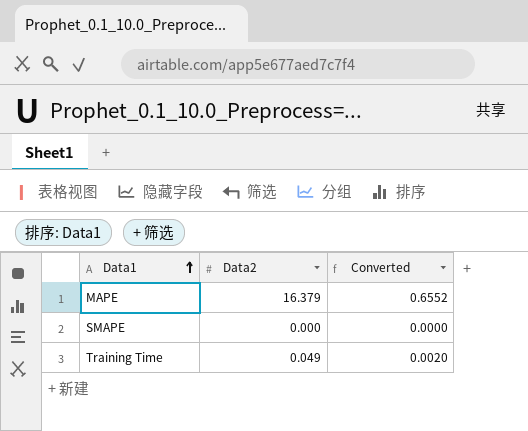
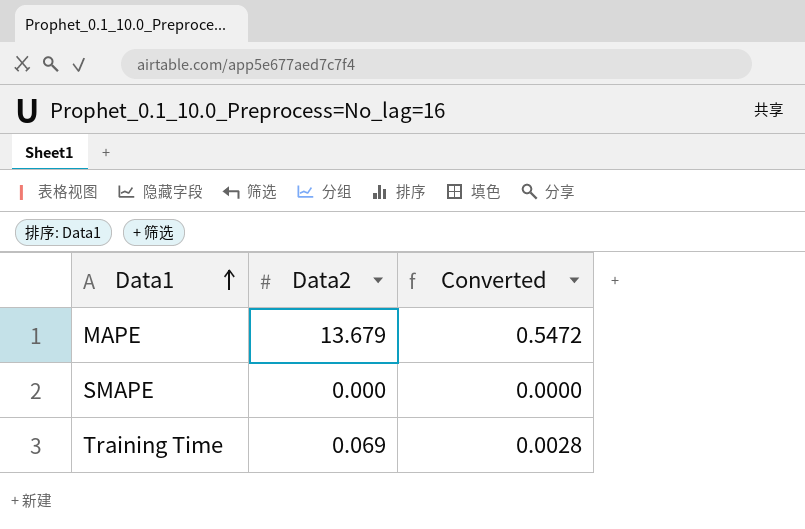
MAPE | Data2: 16.379 -> 13.679
MAPE | Converted: 0.6552 -> 0.5472
Training Time | Data2: 0.049 -> 0.069
Training Time | Converted: 0.0020 -> 0.0028

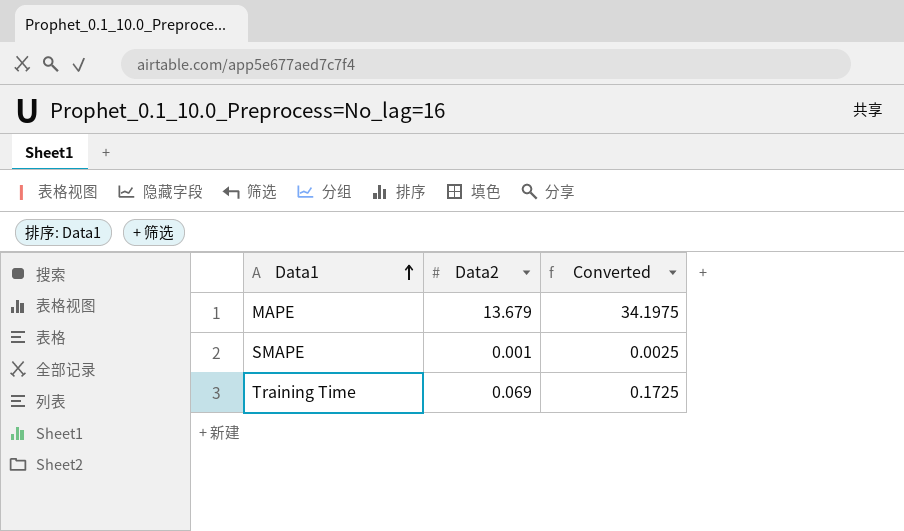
column Converted | formula: [Data2] * 0.04 -> [Data2] * 2.5
SMAPE | Data2: 0.000 -> 0.001

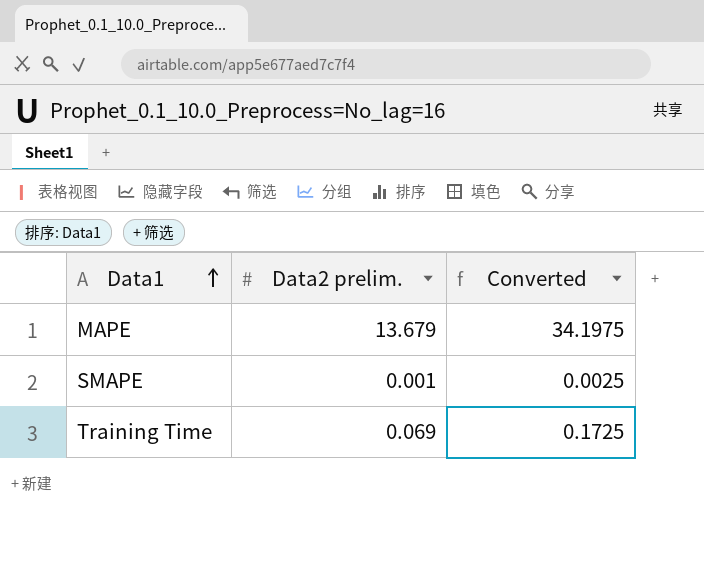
column name: Data2 -> Data2 prelim.

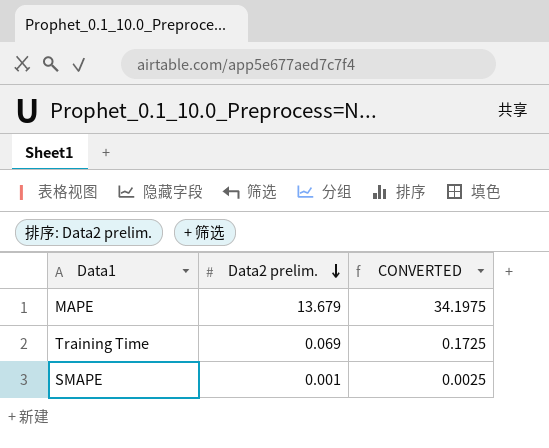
row order: Data1 ascending -> Data2 prelim. descending
column name: Converted -> CONVERTED

